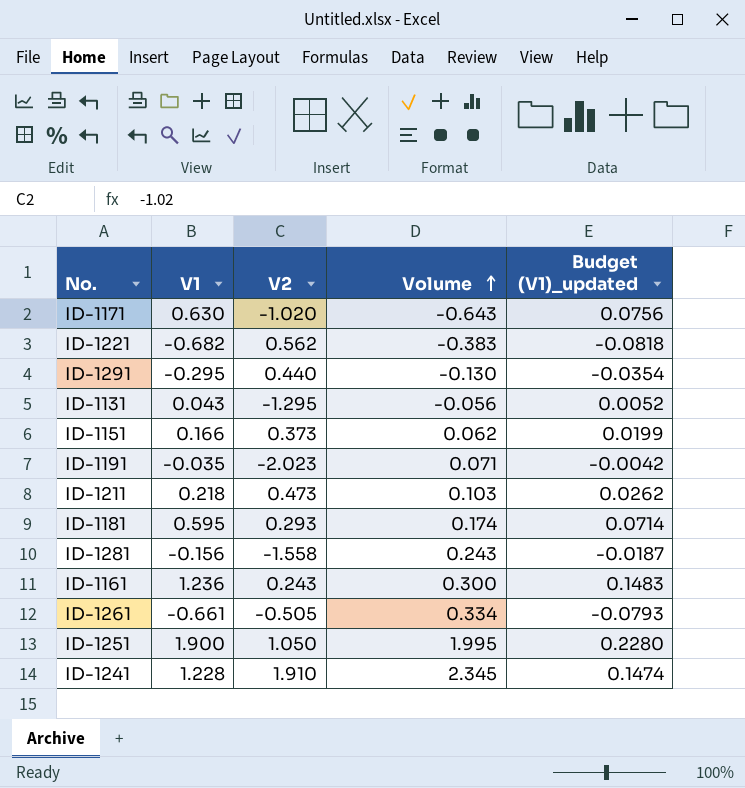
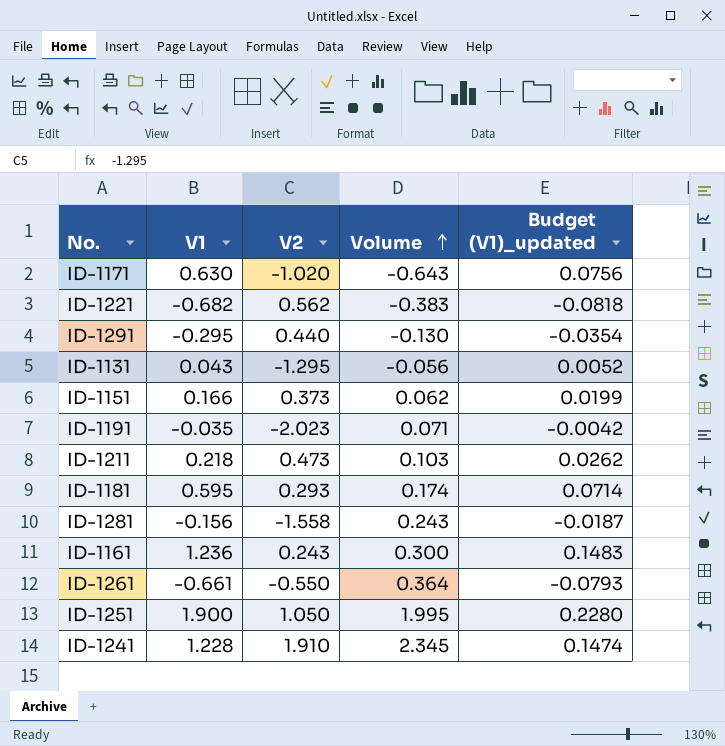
ID-1261 | V2: -0.505 -> -0.550
ID-1261 | Volume: 0.334 -> 0.364

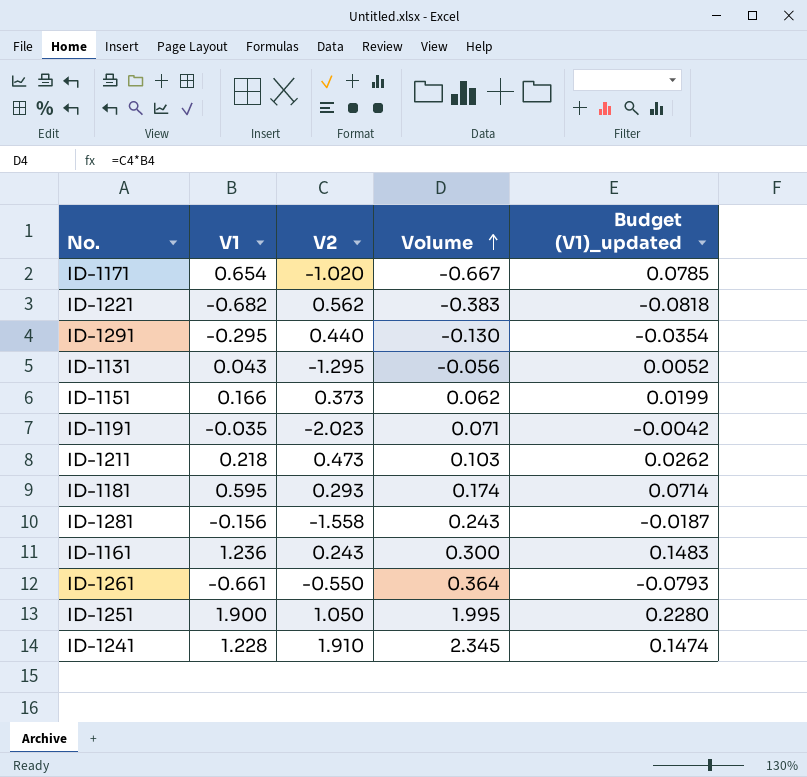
ID-1171 | V1: 0.630 -> 0.654
ID-1171 | Volume: -0.643 -> -0.667
ID-1171 | Budget (V1)_updated: 0.0756 -> 0.0785

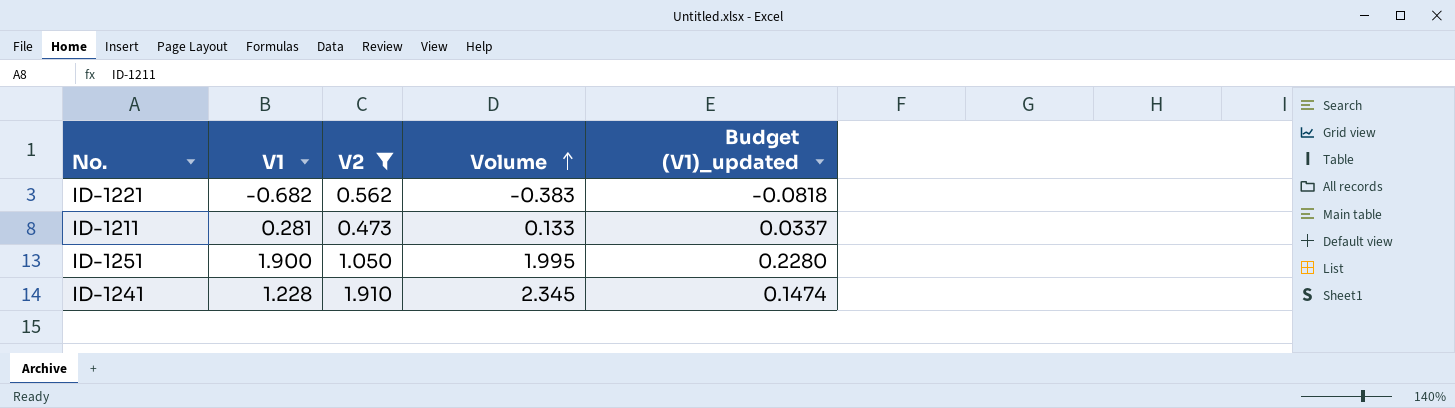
filter: none -> V2 >= 0.473
ID-1211 | V1: 0.218 -> 0.281
ID-1211 | Volume: 0.103 -> 0.133
ID-1211 | Budget (V1)_updated: 0.0262 -> 0.0337

